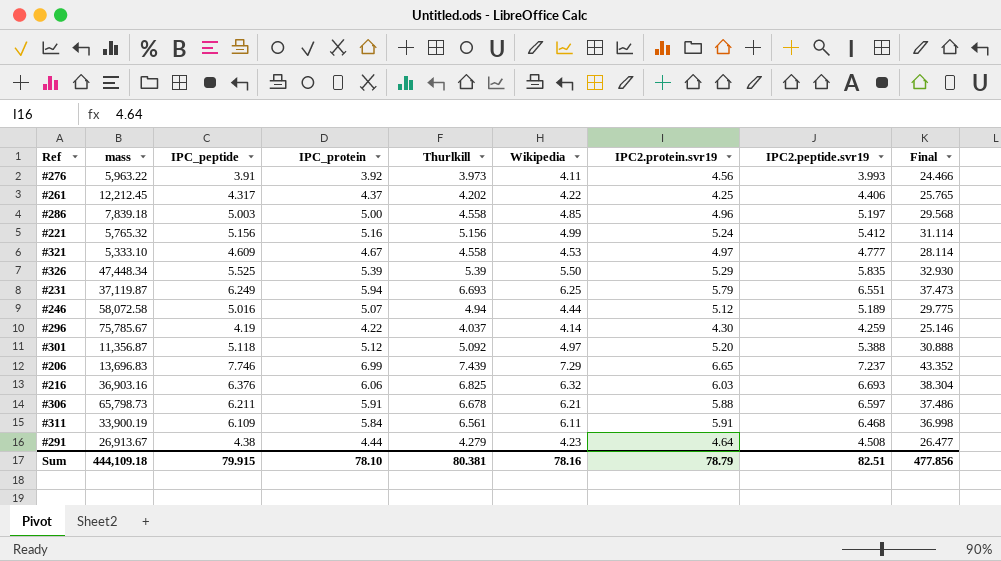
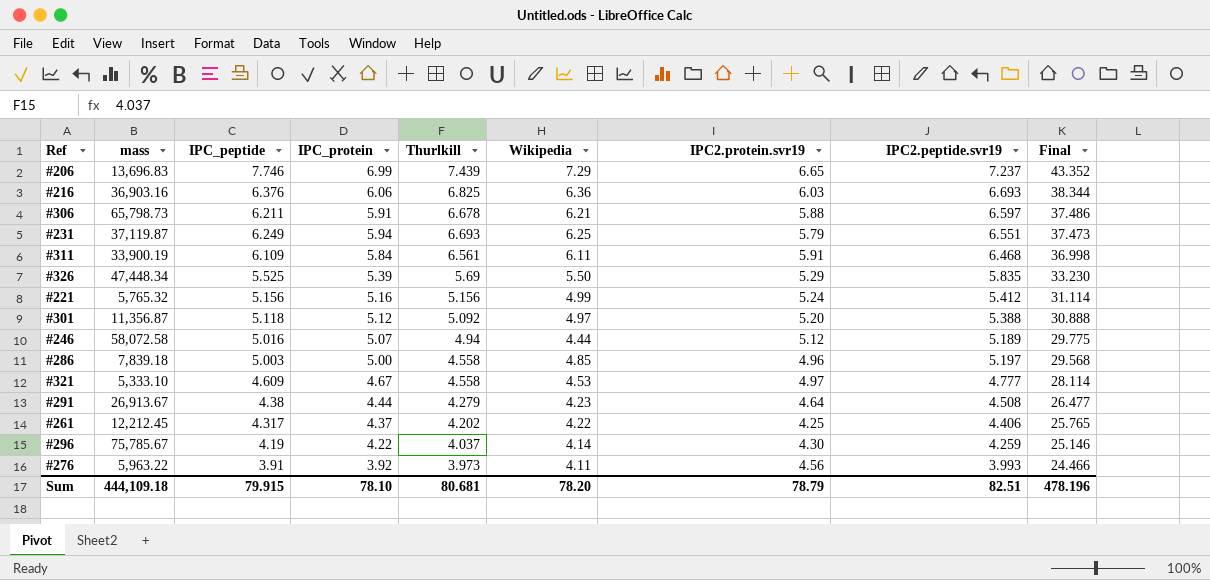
row order: none -> Final descending
#216 | Wikipedia: 6.32 -> 6.36
#216 | Final: 38.304 -> 38.344
#326 | Thurlkill: 5.39 -> 5.69
#326 | Final: 32.930 -> 33.230
Sum | Thurlkill: 80.381 -> 80.681
Sum | Wikipedia: 78.16 -> 78.20
Sum | Final: 477.856 -> 478.196

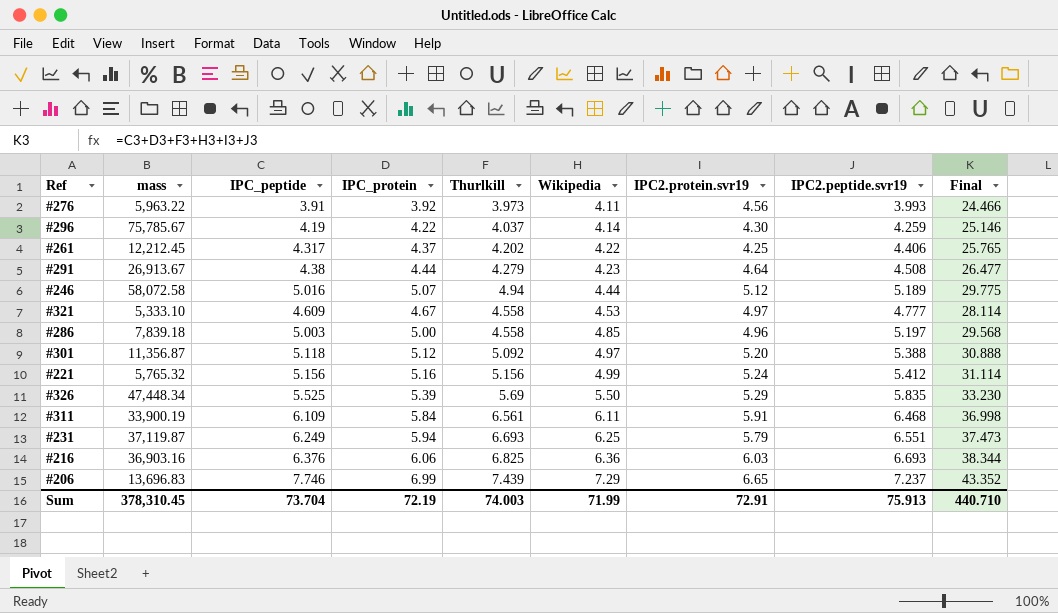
row order: Final descending -> Wikipedia ascending
row #306: 65,798.73 | 6.211 | 5.91 | 6.678 | 6.21 | 5.88 | 6.597 | 37.486 -> none
Sum | mass: 444,109.18 -> 378,310.45
Sum | IPC_peptide: 79.915 -> 73.704
Sum | IPC_protein: 78.10 -> 72.19
Sum | Thurlkill: 80.681 -> 74.003
Sum | Wikipedia: 78.20 -> 71.99
Sum | IPC2.protein.svr19: 78.79 -> 72.91
Sum | IPC2.peptide.svr19: 82.51 -> 75.913
Sum | Final: 478.196 -> 440.710

